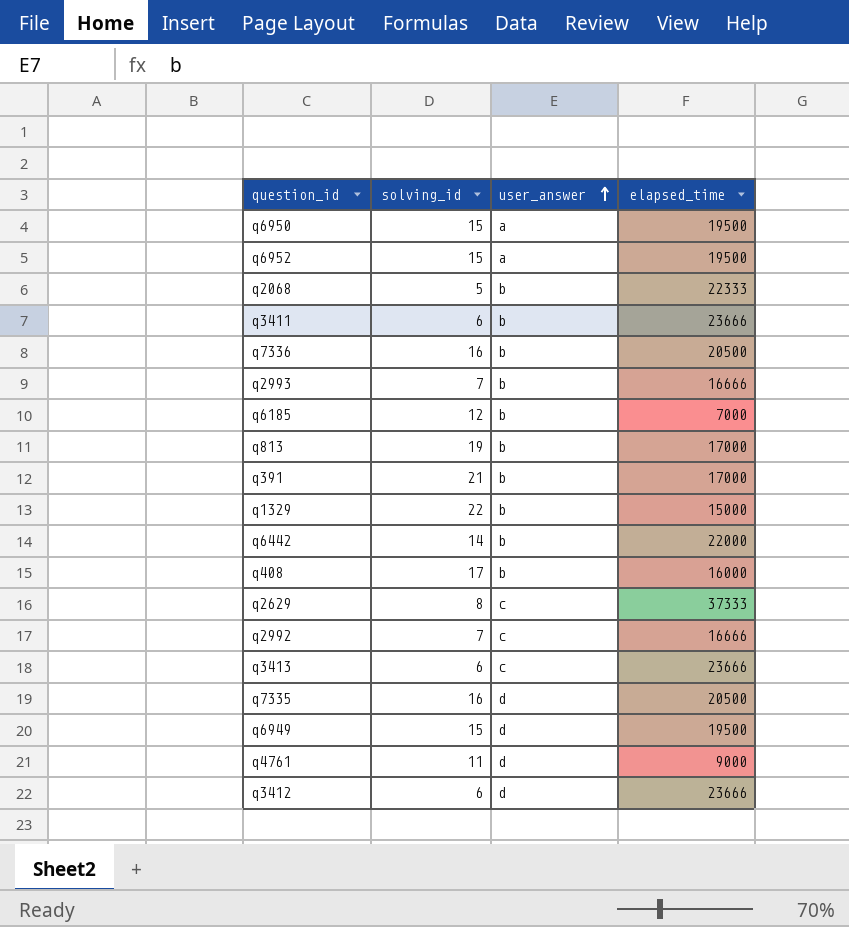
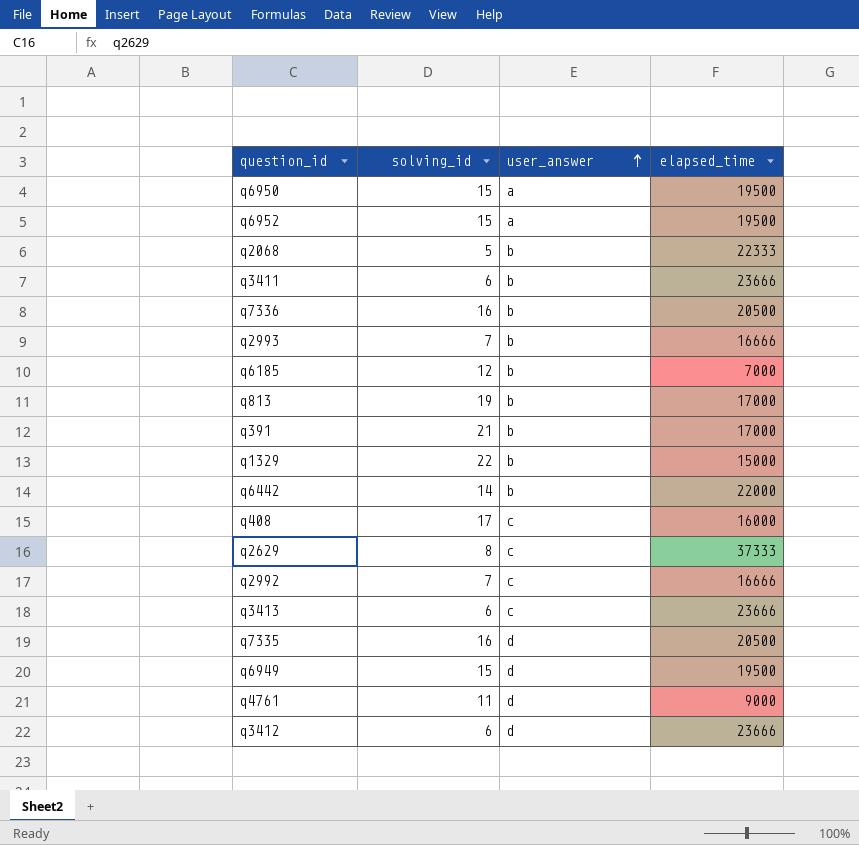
q408 | user_answer: b -> c

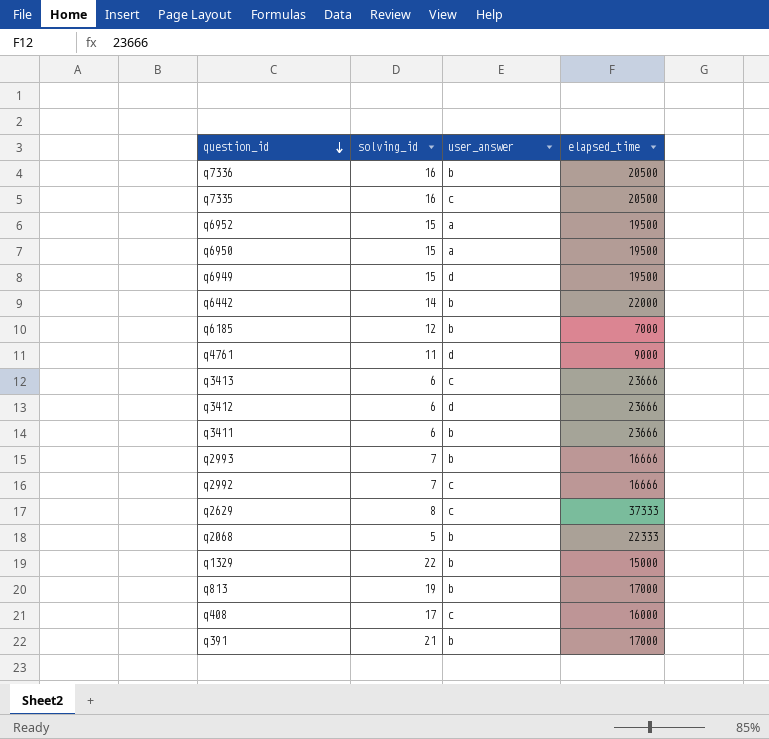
row order: user_answer ascending -> question_id descending
q7335 | user_answer: d -> c

